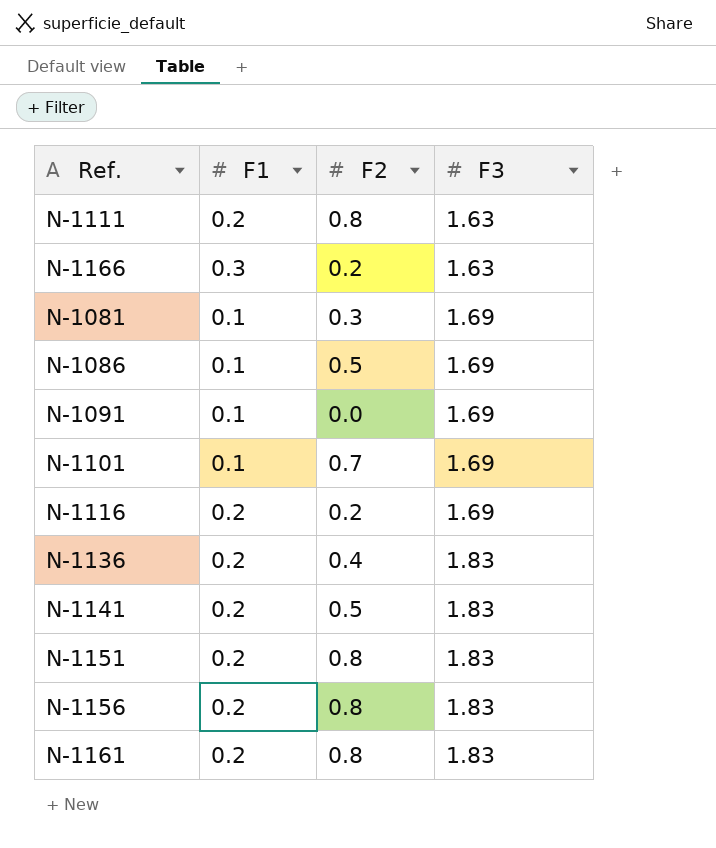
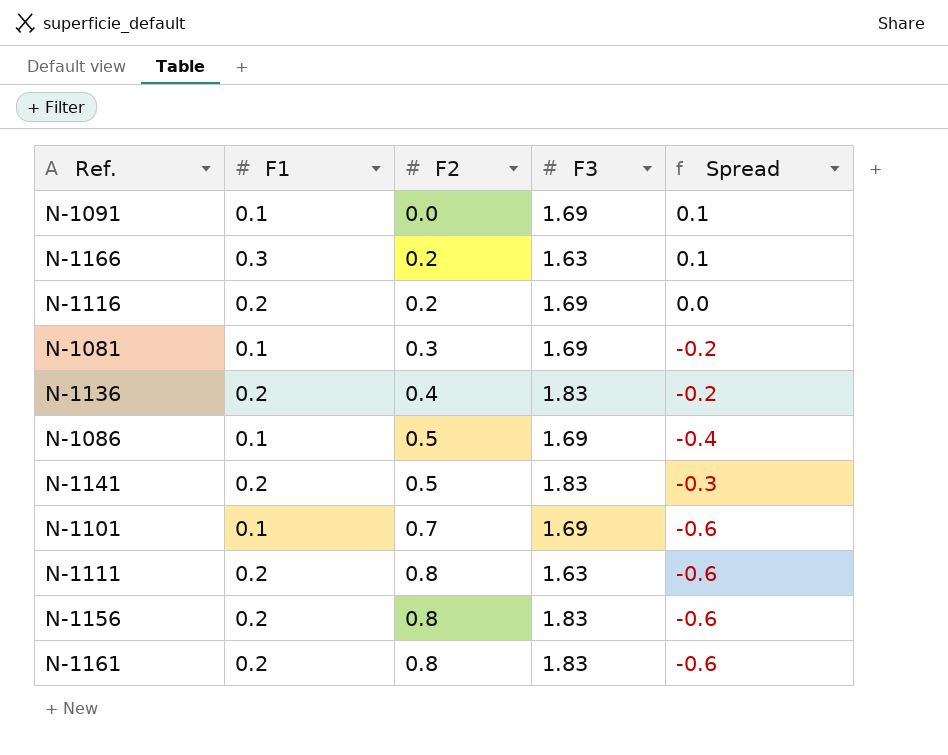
row order: F3 ascending -> F2 ascending
column Spread | formula: none -> [F1] - [F2]
row N-1151: 0.2 | 0.8 | 1.83 -> none

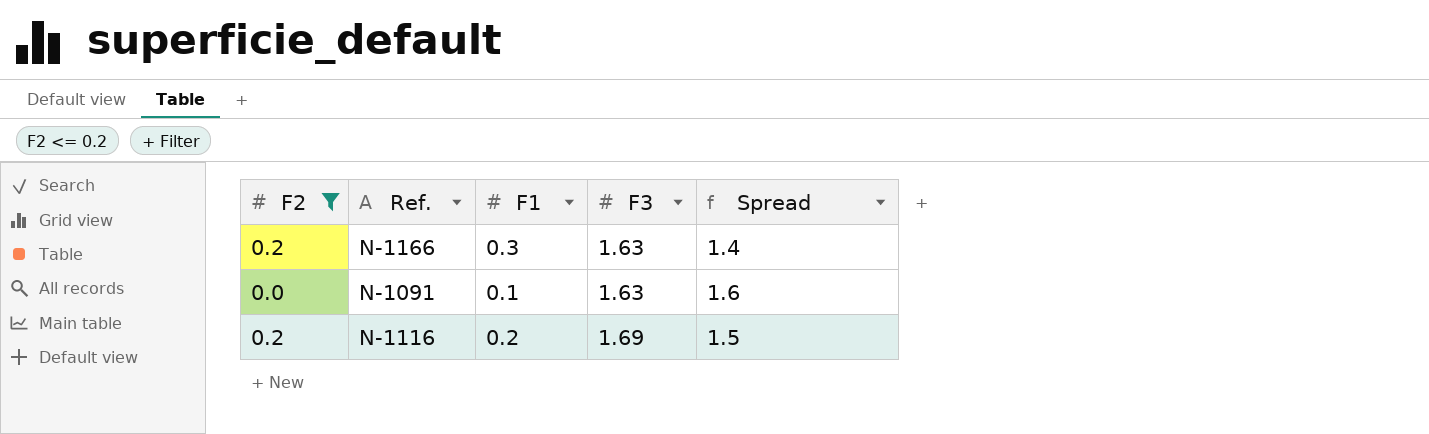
filter: none -> F2 <= 0.2
row order: F2 ascending -> F3 ascending
column F2 | position: 3 -> 1
column Spread | formula: [F1] - [F2] -> [F3] - [F2]
N-1091 | F3: 1.69 -> 1.63

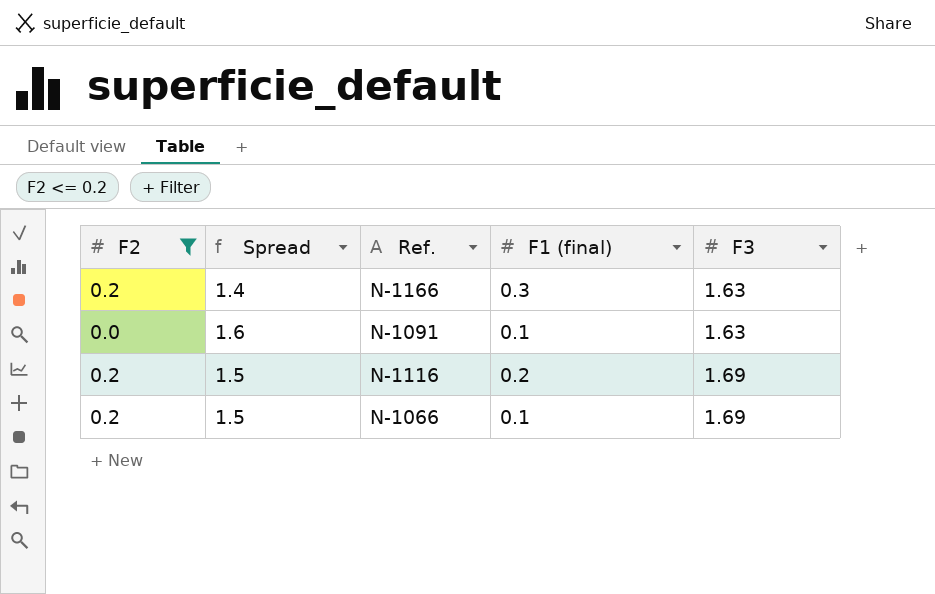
column Spread | position: 5 -> 2
column name: F1 -> F1 (final)
row N-1066: none -> 0.2 | 1.5 | 0.1 | 1.69

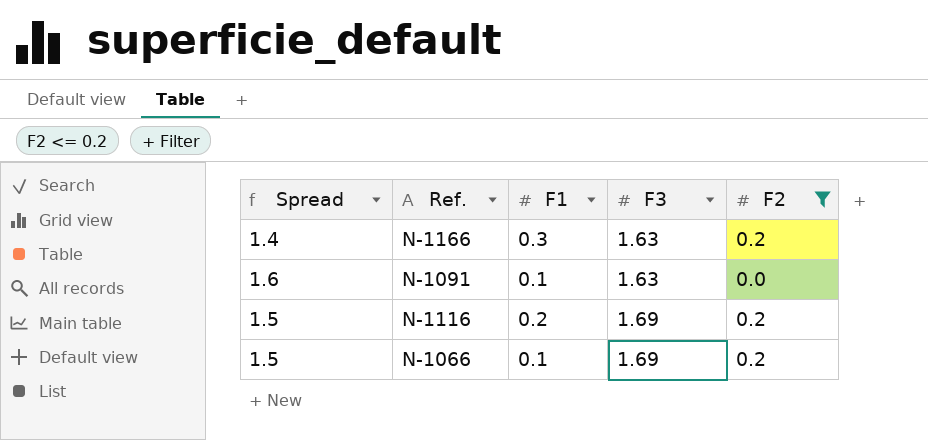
column name: F1 (final) -> F1
column F2 | position: 1 -> 5

